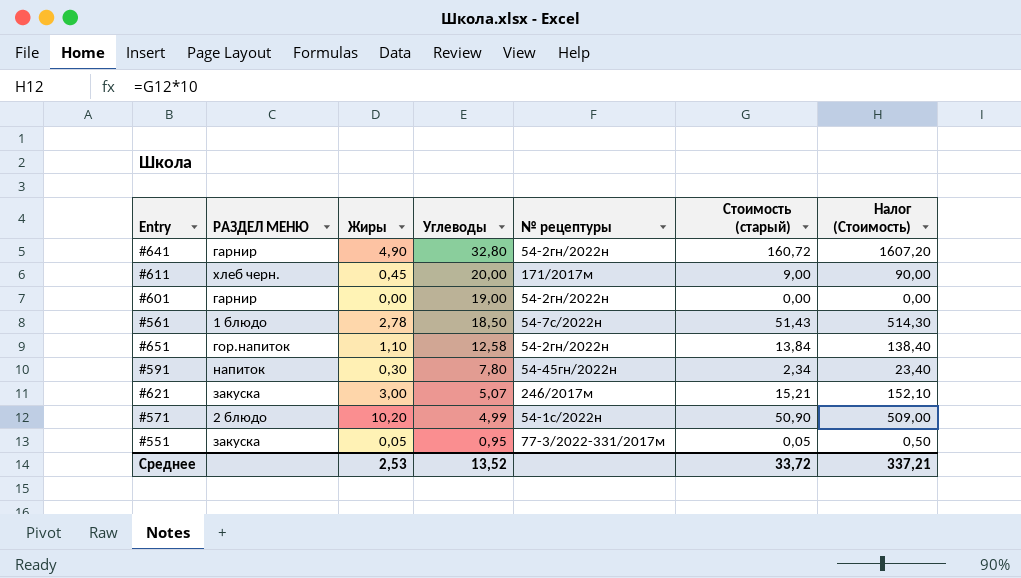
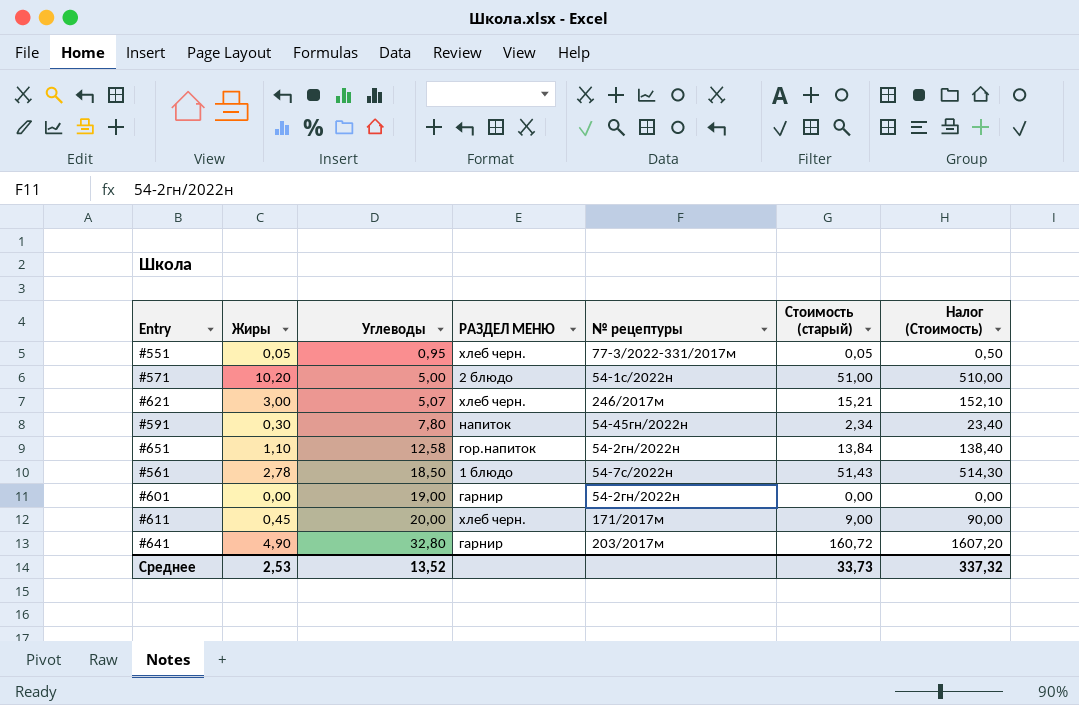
row order: Углеводы descending -> Углеводы ascending
column РАЗДЕЛ МЕНЮ | position: 2 -> 4
#551 | РАЗДЕЛ МЕНЮ: закуска -> хлеб черн.
#571 | Углеводы: 4,99 -> 5,00
#571 | Стоимость (старый): 50,90 -> 51,00
#571 | Налог (Стоимость): 509,00 -> 510,00
#621 | РАЗДЕЛ МЕНЮ: закуска -> хлеб черн.
#641 | № рецептуры: 54-2гн/2022н -> 203/2017м
Среднее | Стоимость (старый): 33,72 -> 33,73
Среднее | Налог (Стоимость): 337,21 -> 337,32

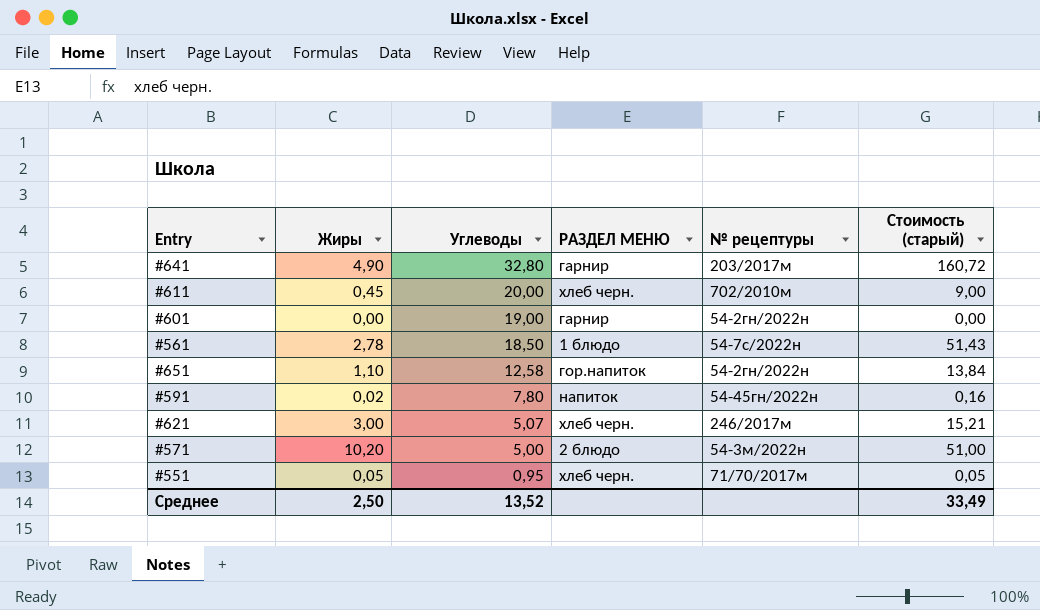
row order: Углеводы ascending -> Углеводы descending
column Налог (Стоимость) | formula: [Стоимость (старый)] * 10 -> none
#611 | № рецептуры: 171/2017м -> 702/2010м
#591 | Жиры: 0,30 -> 0,02
#591 | Стоимость (старый): 2,34 -> 0,16
#571 | № рецептуры: 54-1с/2022н -> 54-3м/2022н
#551 | № рецептуры: 77-3/2022-331/2017м -> 71/70/2017м
Среднее | Жиры: 2,53 -> 2,50
Среднее | Стоимость (старый): 33,73 -> 33,49

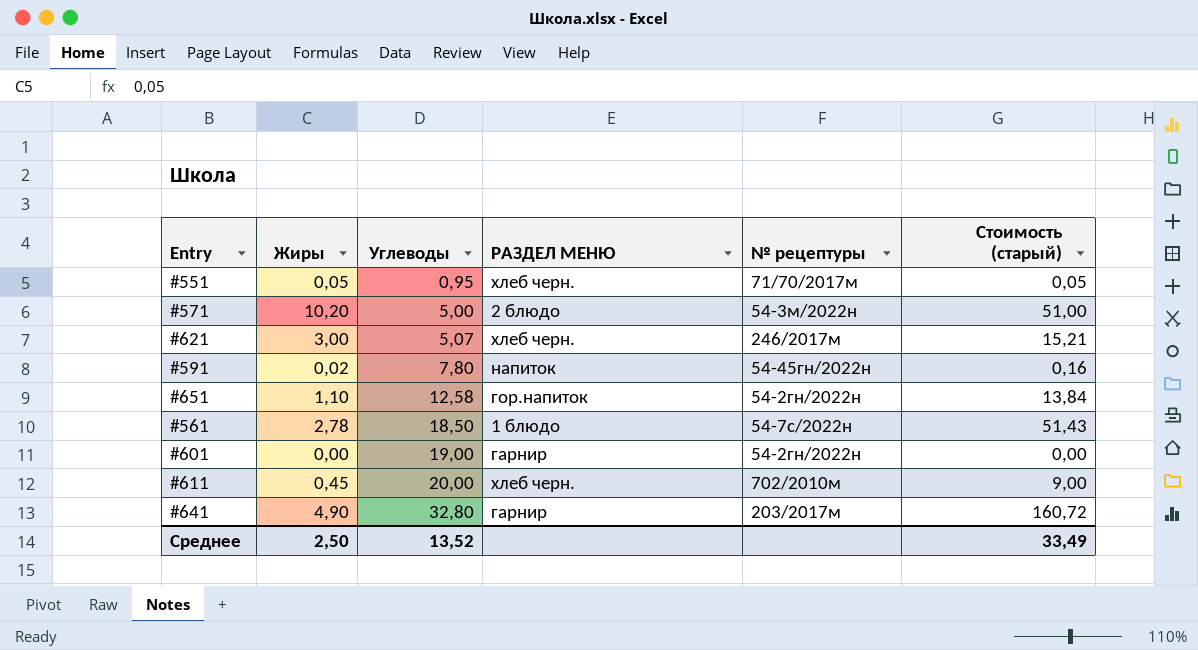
row order: Углеводы descending -> Углеводы ascending

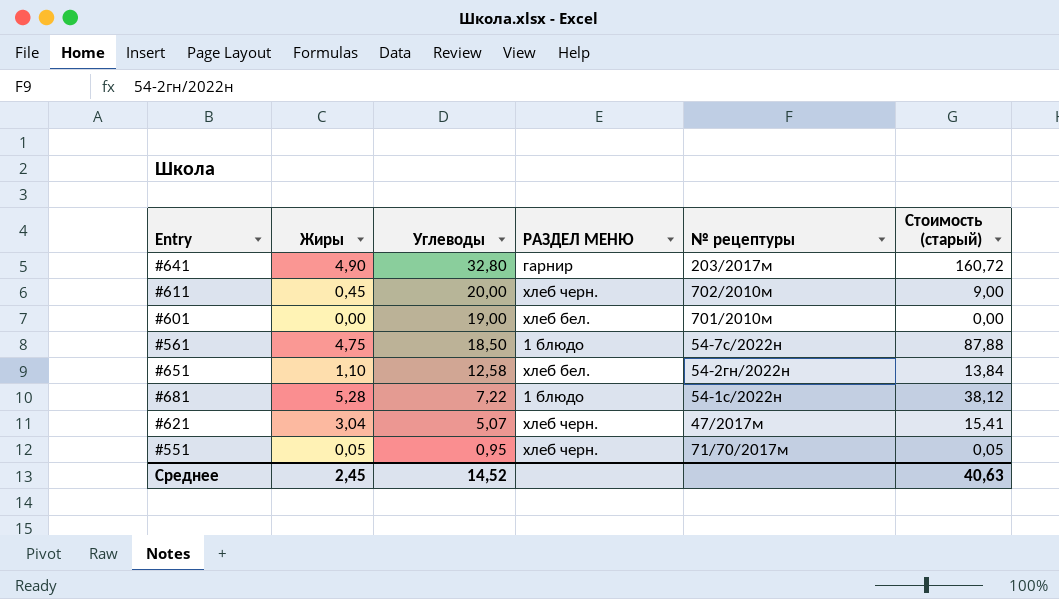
row order: Углеводы ascending -> Углеводы descending
row #571: 10,20 | 5,00 | 2 блюдо | 54-3м/2022н | 51,00 -> none
row #591: 0,02 | 7,80 | напиток | 54-45гн/2022н | 0,16 -> none
#601 | РАЗДЕЛ МЕНЮ: гарнир -> хлеб бел.
#601 | № рецептуры: 54-2гн/2022н -> 701/2010м
#561 | Жиры: 2,78 -> 4,75
#561 | Стоимость (старый): 51,43 -> 87,88
#651 | РАЗДЕЛ МЕНЮ: гор.напиток -> хлеб бел.
row #681: none -> 5,28 | 7,22 | 1 блюдо | 54-1с/2022н | 38,12
#621 | Жиры: 3,00 -> 3,04
#621 | № рецептуры: 246/2017м -> 47/2017м
#621 | Стоимость (старый): 15,21 -> 15,41
Среднее | Жиры: 2,50 -> 2,45
Среднее | Углеводы: 13,52 -> 14,52
Среднее | Стоимость (старый): 33,49 -> 40,63

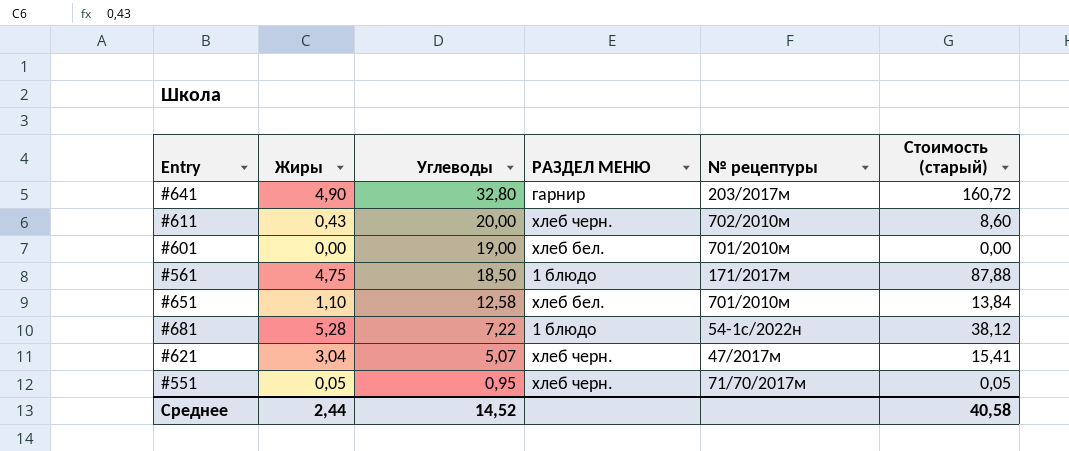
#611 | Жиры: 0,45 -> 0,43
#611 | Стоимость (старый): 9,00 -> 8,60
#561 | № рецептуры: 54-7с/2022н -> 171/2017м
#651 | № рецептуры: 54-2гн/2022н -> 701/2010м
Среднее | Жиры: 2,45 -> 2,44
Среднее | Стоимость (старый): 40,63 -> 40,58

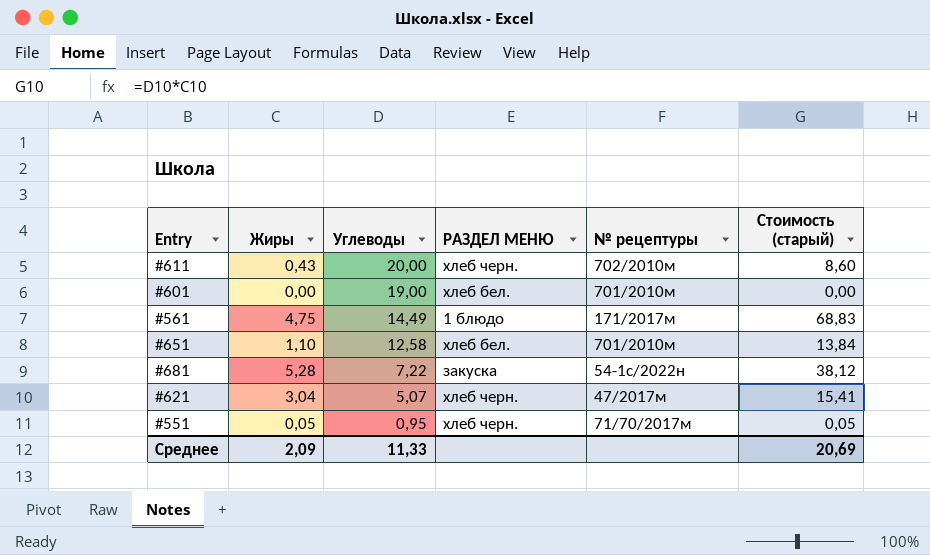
row #641: 4,90 | 32,80 | гарнир | 203/2017м | 160,72 -> none
#561 | Углеводы: 18,50 -> 14,49
#561 | Стоимость (старый): 87,88 -> 68,83
#681 | РАЗДЕЛ МЕНЮ: 1 блюдо -> закуска
Среднее | Жиры: 2,44 -> 2,09
Среднее | Углеводы: 14,52 -> 11,33
Среднее | Стоимость (старый): 40,58 -> 20,69

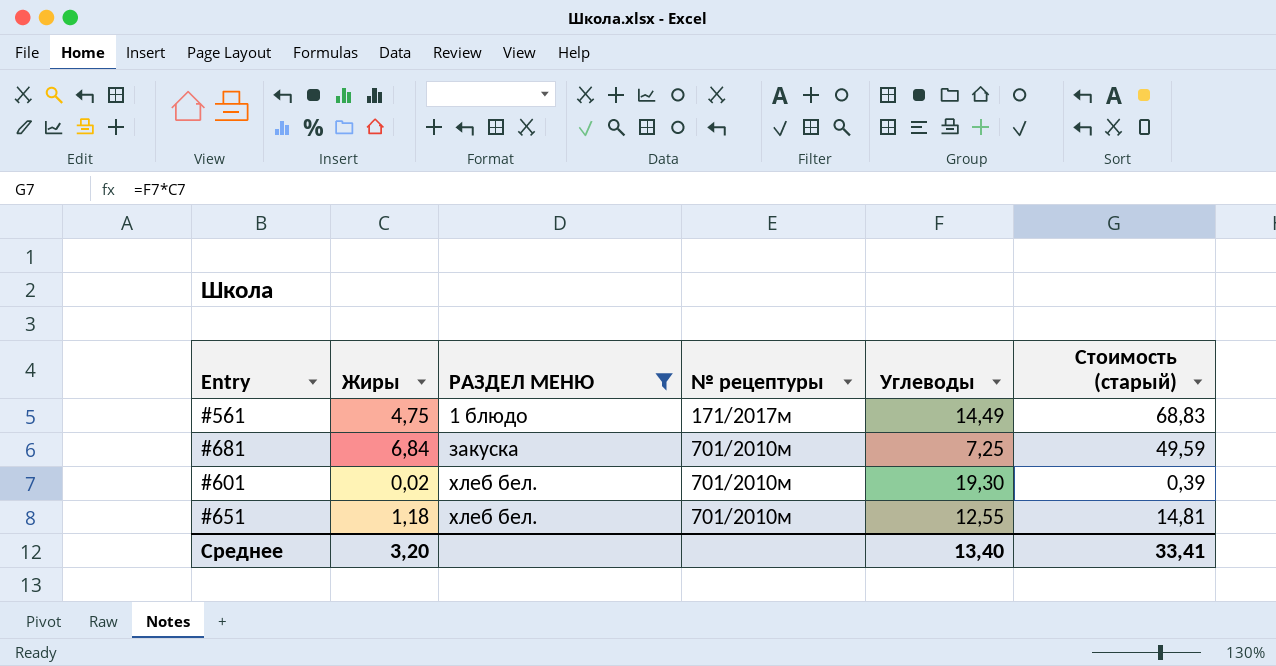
filter: none -> РАЗДЕЛ МЕНЮ != хлеб черн.
row order: Углеводы descending -> РАЗДЕЛ МЕНЮ ascending
column Углеводы | position: 3 -> 5
#681 | Жиры: 5,28 -> 6,84
#681 | № рецептуры: 54-1с/2022н -> 701/2010м
#681 | Углеводы: 7,22 -> 7,25
#681 | Стоимость (старый): 38,12 -> 49,59
#601 | Жиры: 0,00 -> 0,02
#601 | Углеводы: 19,00 -> 19,30
#601 | Стоимость (старый): 0,00 -> 0,39
#651 | Жиры: 1,10 -> 1,18
#651 | Углеводы: 12,58 -> 12,55
#651 | Стоимость (старый): 13,84 -> 14,81
Среднее | Жиры: 2,09 -> 3,20
Среднее | Углеводы: 11,33 -> 13,40
Среднее | Стоимость (старый): 20,69 -> 33,41

